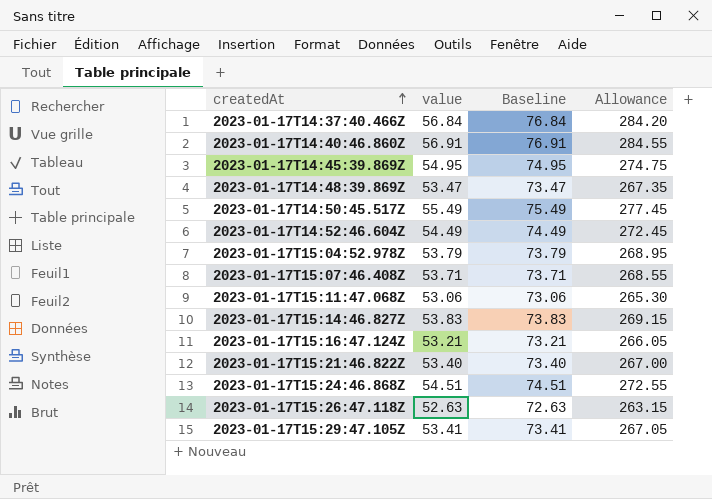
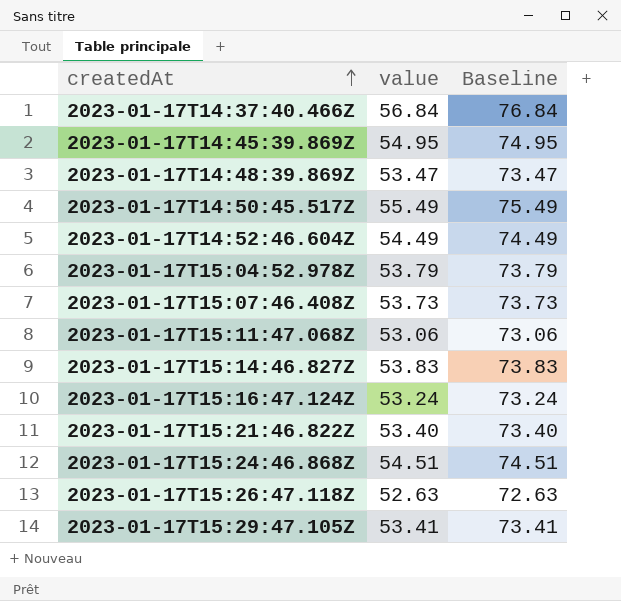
column Allowance | formula: [value] * 5 -> none
row 2023-01-17T14:40:46.860Z: 56.91 | 76.91 | 284.55 -> none
2023-01-17T15:07:46.408Z | value: 53.71 -> 53.73
2023-01-17T15:07:46.408Z | Baseline: 73.71 -> 73.73
2023-01-17T15:16:47.124Z | value: 53.21 -> 53.24
2023-01-17T15:16:47.124Z | Baseline: 73.21 -> 73.24

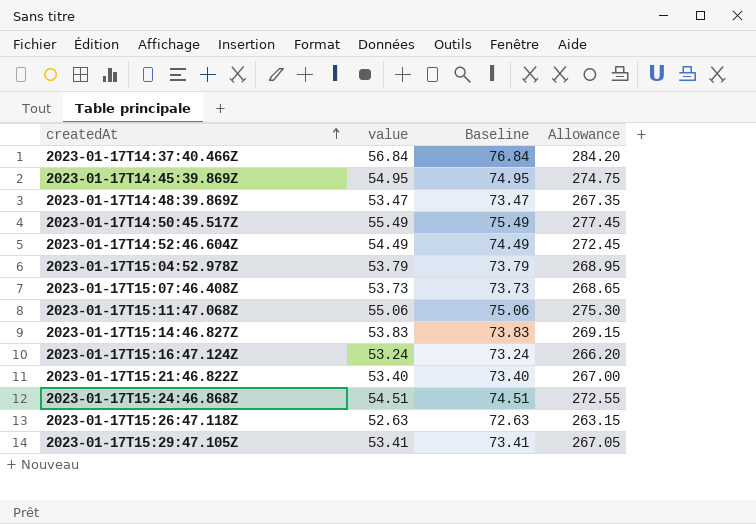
column Allowance | formula: none -> [value] * 5
2023-01-17T15:11:47.068Z | value: 53.06 -> 55.06
2023-01-17T15:11:47.068Z | Baseline: 73.06 -> 75.06

